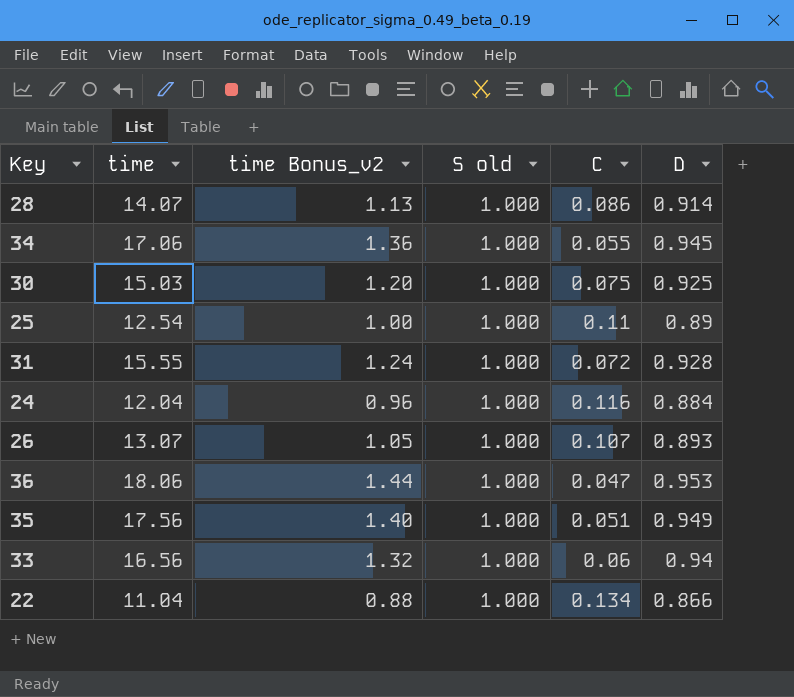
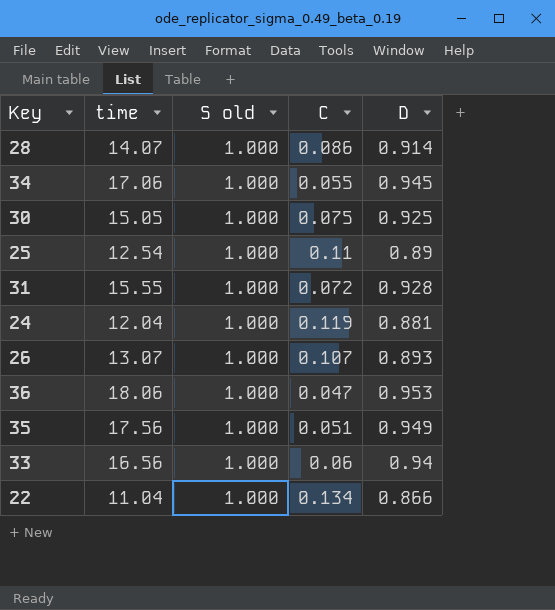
column time Bonus_v2 | formula: [time] * 0.08 -> none
30 | time: 15.03 -> 15.05
24 | C: 0.116 -> 0.119
24 | D: 0.884 -> 0.881

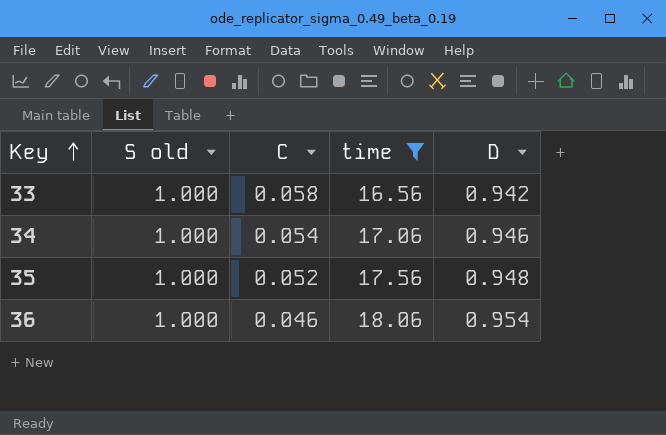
filter: none -> time >= 16.56
row order: none -> Key ascending
column time | position: 2 -> 4
33 | C: 0.06 -> 0.058
33 | D: 0.94 -> 0.942
34 | C: 0.055 -> 0.054
34 | D: 0.945 -> 0.946
35 | C: 0.051 -> 0.052
35 | D: 0.949 -> 0.948
36 | C: 0.047 -> 0.046
36 | D: 0.953 -> 0.954

